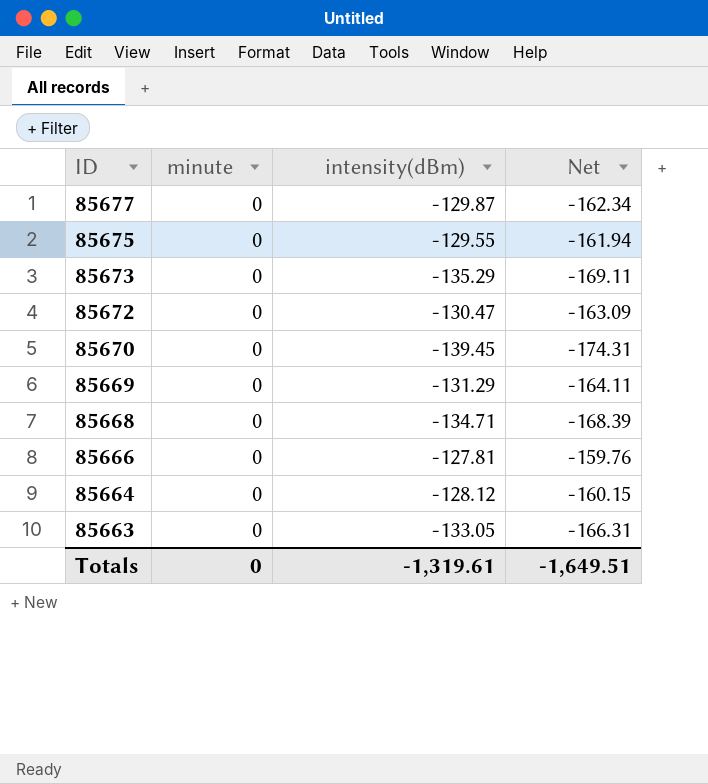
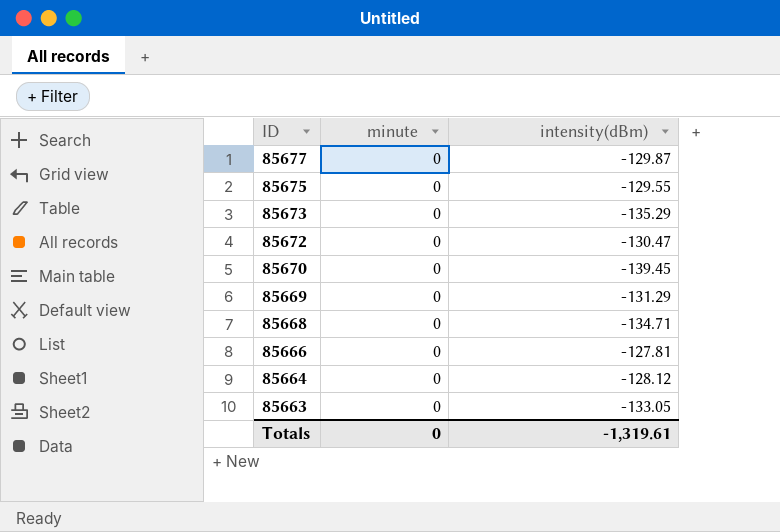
column Net | formula: [intensity(dBm)] * 1.25 -> none

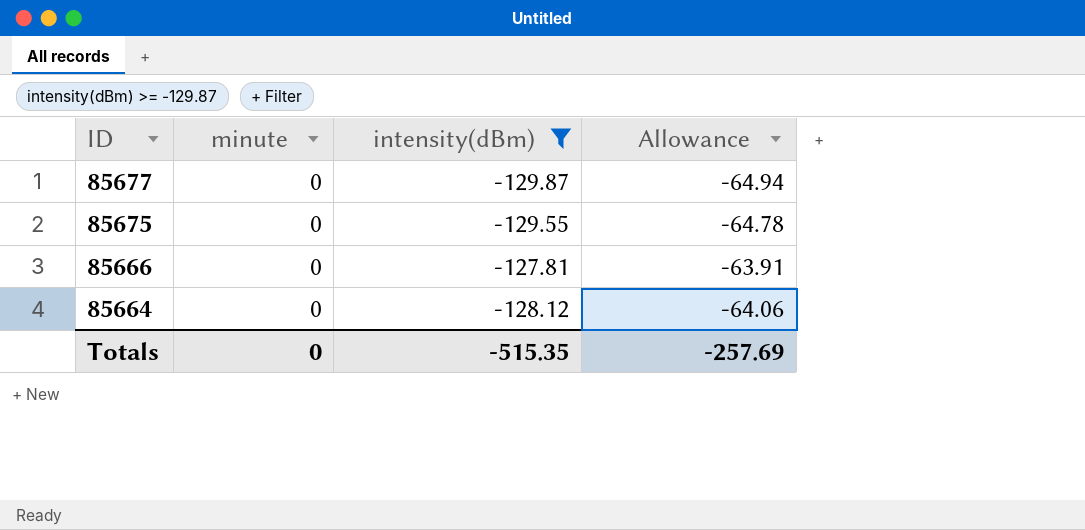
filter: none -> intensity(dBm) >= -129.87
column Allowance | formula: none -> [intensity(dBm)] * 0.5
Totals | intensity(dBm): -1,319.61 -> -515.35

